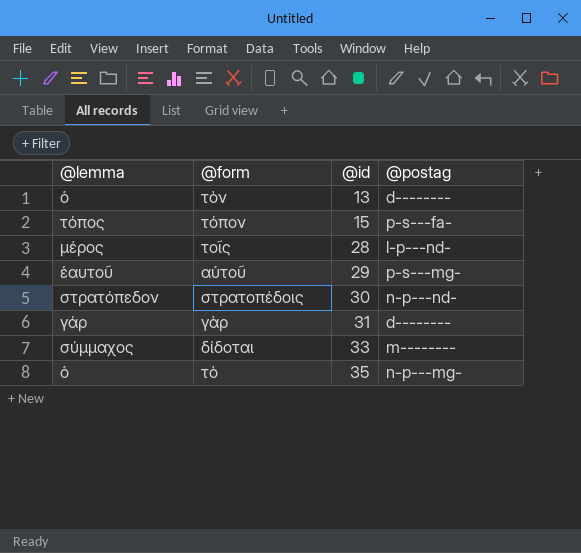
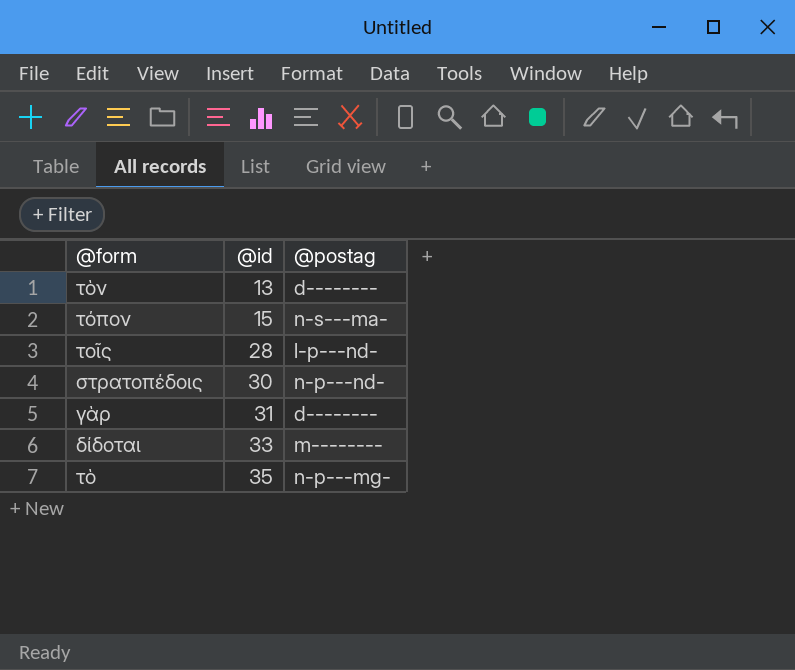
column @lemma | position: 1 -> none
row αὑτοῦ: ἑαυτοῦ | 29 | p-s---mg- -> none
τόπον | @postag: p-s---fa- -> n-s---ma-

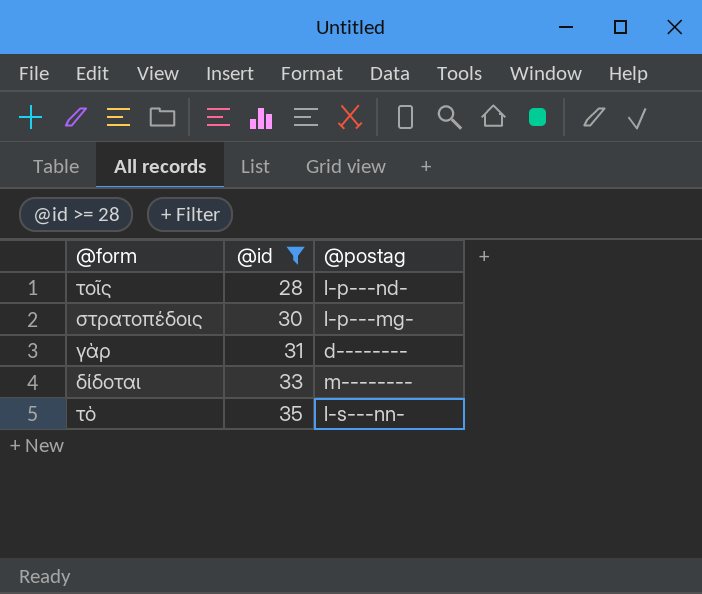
filter: none -> @id >= 28
στρατοπέδοις | @postag: n-p---nd- -> l-p---mg-
τὸ | @postag: n-p---mg- -> l-s---nn-

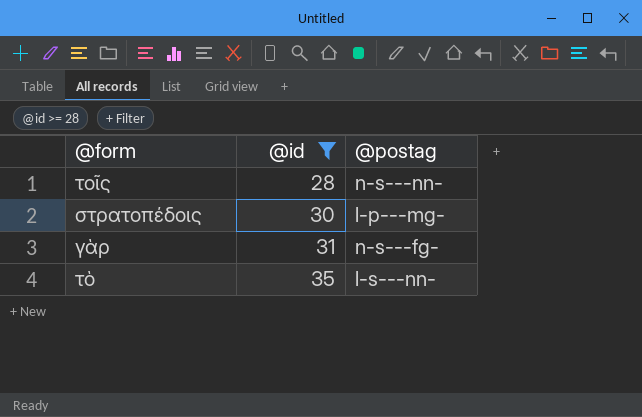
row δίδοται: 33 | m-------- -> none
τοῖς | @postag: l-p---nd- -> n-s---nn-
γὰρ | @postag: d-------- -> n-s---fg-

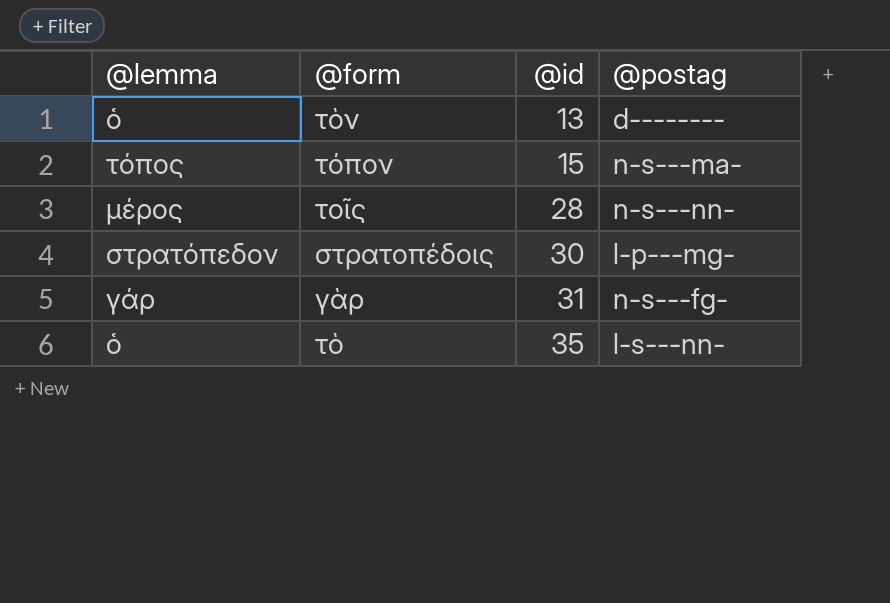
filter: @id >= 28 -> none
column @lemma | position: none -> 1

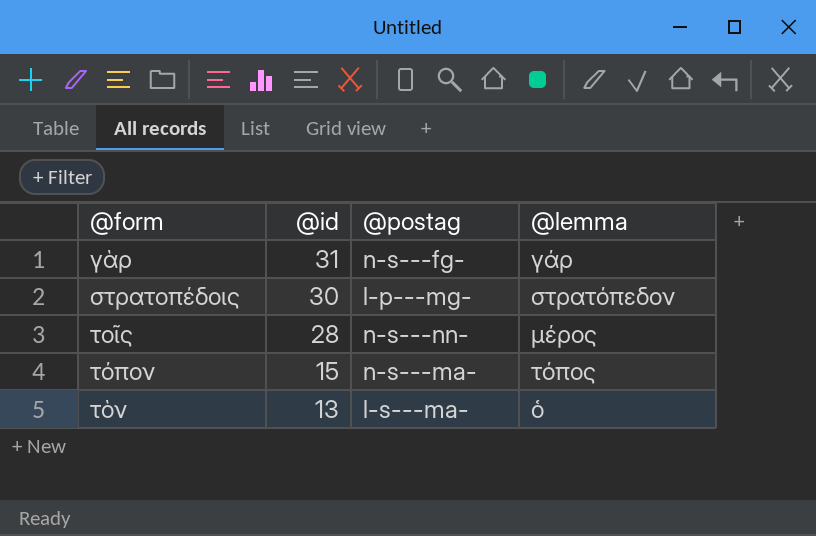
row order: @id ascending -> @id descending
column @lemma | position: 1 -> 4
row τὸ: ὁ | 35 | l-s---nn- -> none
τὸν | @postag: d-------- -> l-s---ma-

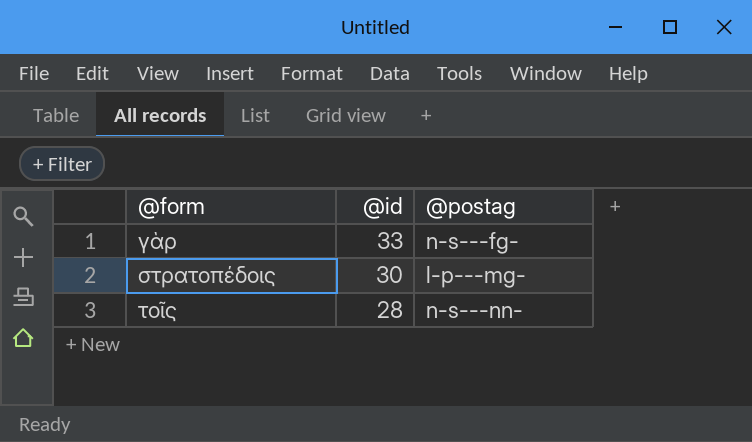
column @lemma | position: 4 -> none
row τόπον: 15 | n-s---ma- | τόπος -> none
row τὸν: 13 | l-s---ma- | ὁ -> none
γὰρ | @id: 31 -> 33

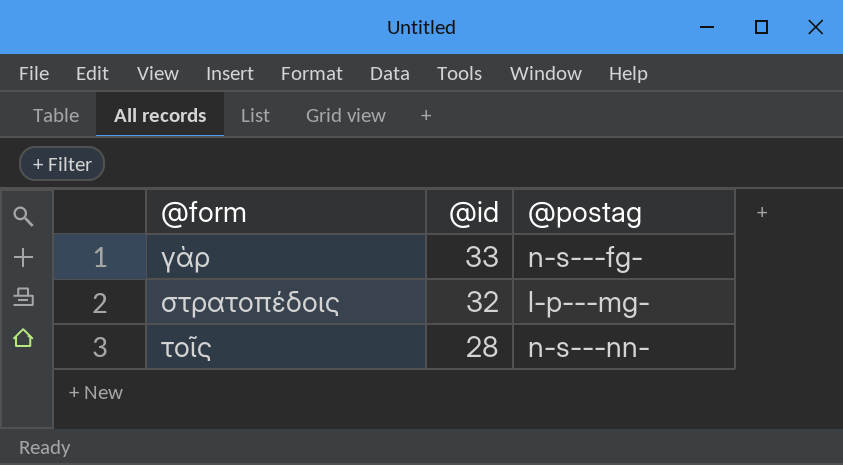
στρατοπέδοις | @id: 30 -> 32

